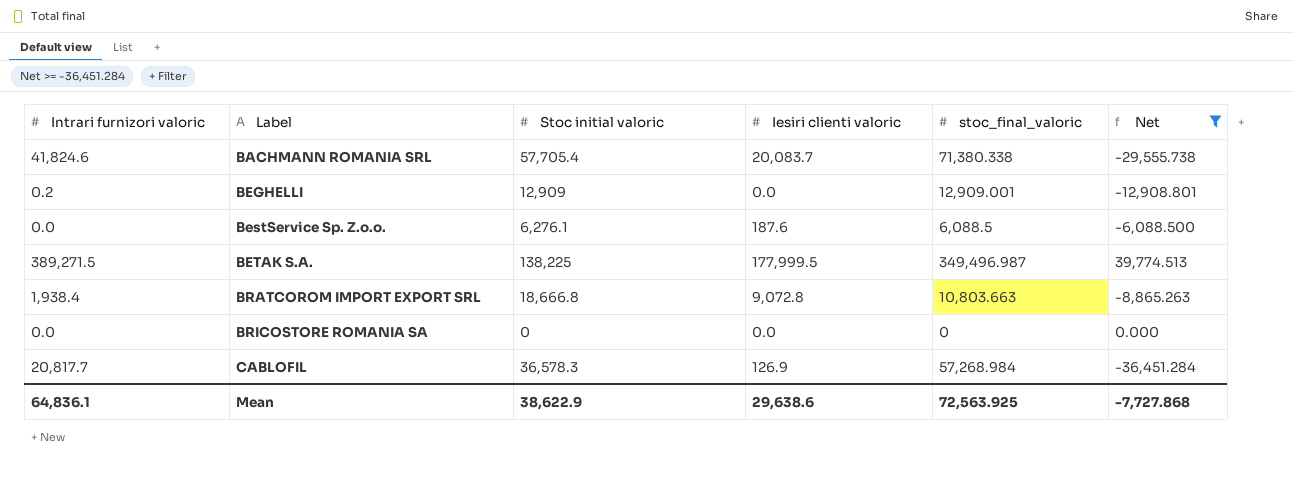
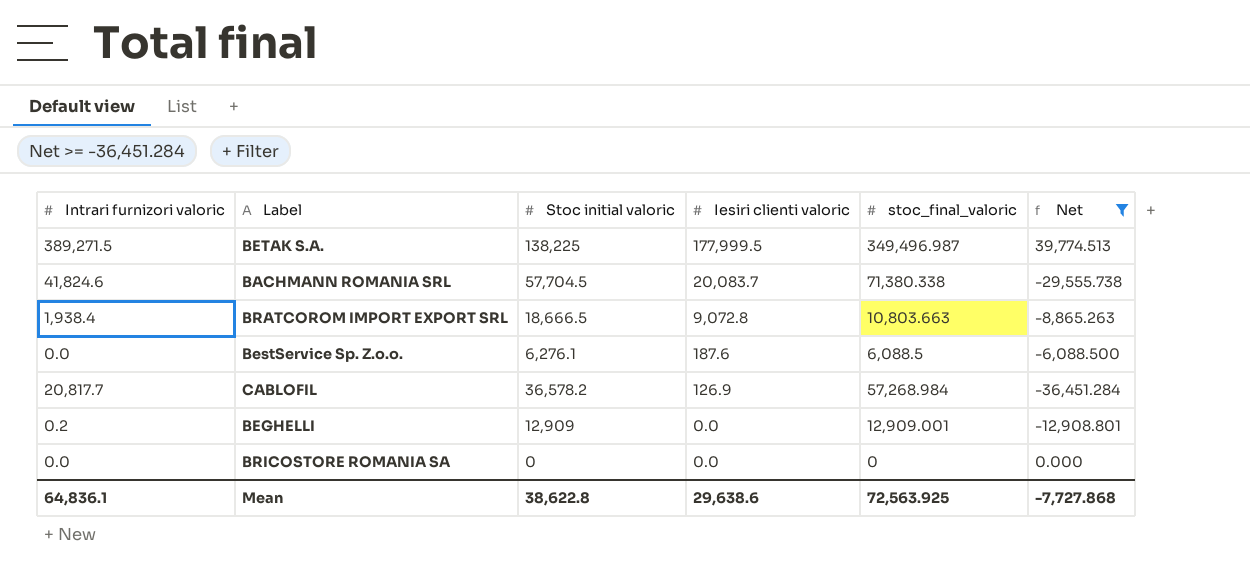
row order: Label ascending -> Iesiri clienti valoric descending
BACHMANN ROMANIA SRL | Stoc initial valoric: 57,705.4 -> 57,704.5
BRATCOROM IMPORT EXPORT SRL | Stoc initial valoric: 18,666.8 -> 18,666.5
CABLOFIL | Stoc initial valoric: 36,578.3 -> 36,578.2
Mean | Stoc initial valoric: 38,622.9 -> 38,622.8

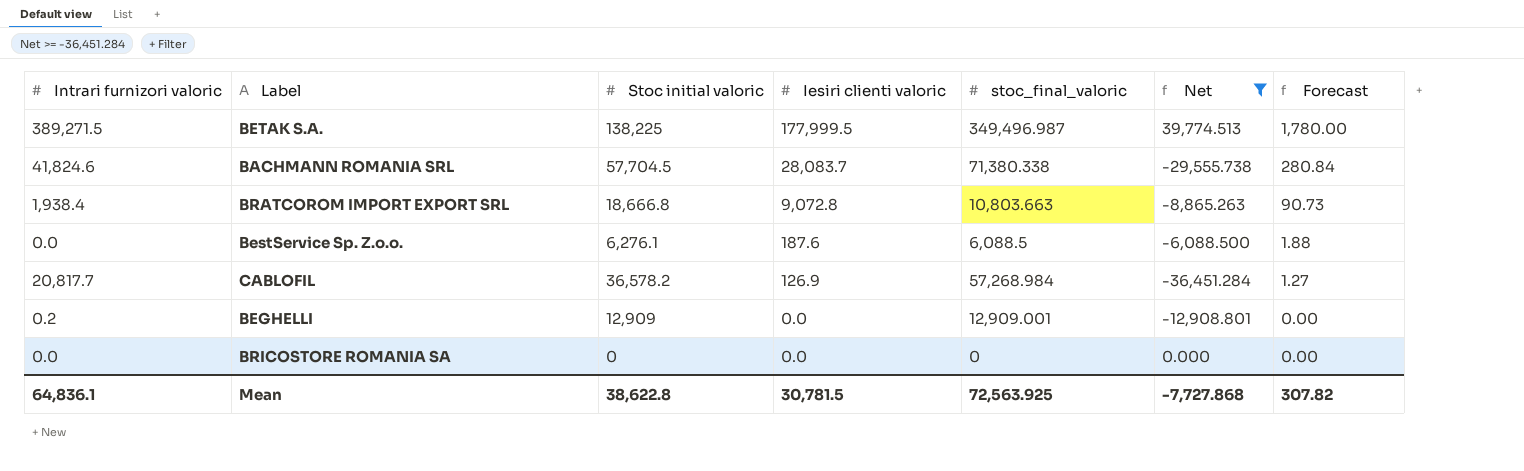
column Forecast | formula: none -> [Iesiri clienti valoric] * 0.01
BACHMANN ROMANIA SRL | Iesiri clienti valoric: 20,083.7 -> 28,083.7
BRATCOROM IMPORT EXPORT SRL | Stoc initial valoric: 18,666.5 -> 18,666.8
Mean | Iesiri clienti valoric: 29,638.6 -> 30,781.5

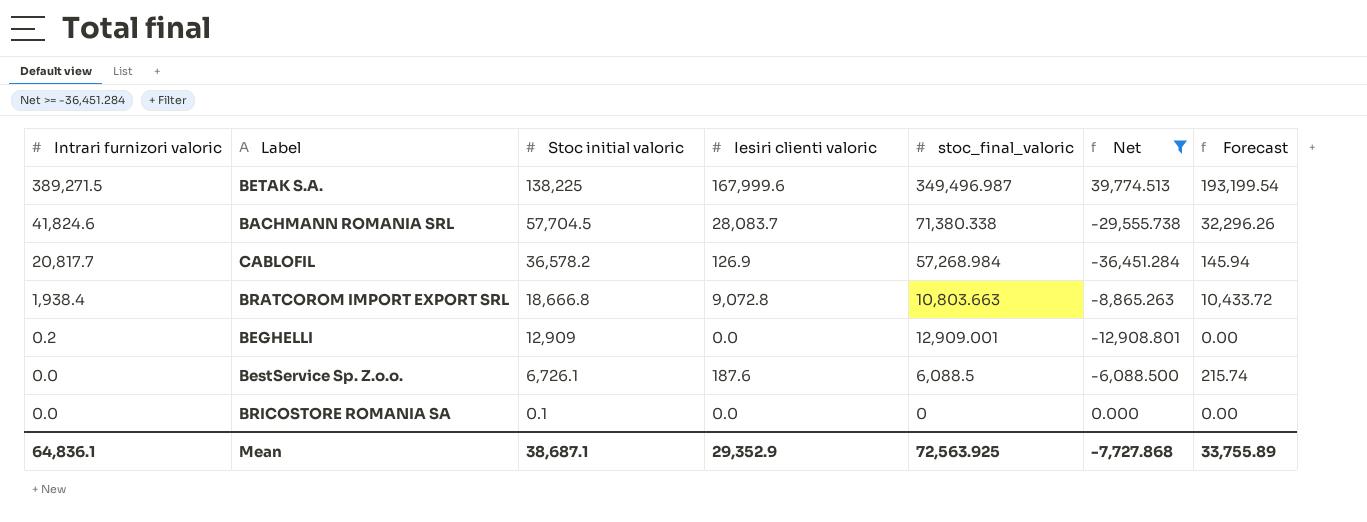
row order: Iesiri clienti valoric descending -> Intrari furnizori valoric descending
column Forecast | formula: [Iesiri clienti valoric] * 0.01 -> [Iesiri clienti valoric] * 1.15
BETAK S.A. | Iesiri clienti valoric: 177,999.5 -> 167,999.6
BestService Sp. Z.o.o. | Stoc initial valoric: 6,276.1 -> 6,726.1
BRICOSTORE ROMANIA SA | Stoc initial valoric: 0 -> 0.1
Mean | Stoc initial valoric: 38,622.8 -> 38,687.1
Mean | Iesiri clienti valoric: 30,781.5 -> 29,352.9
Mean | Forecast: 307.82 -> 33,755.89

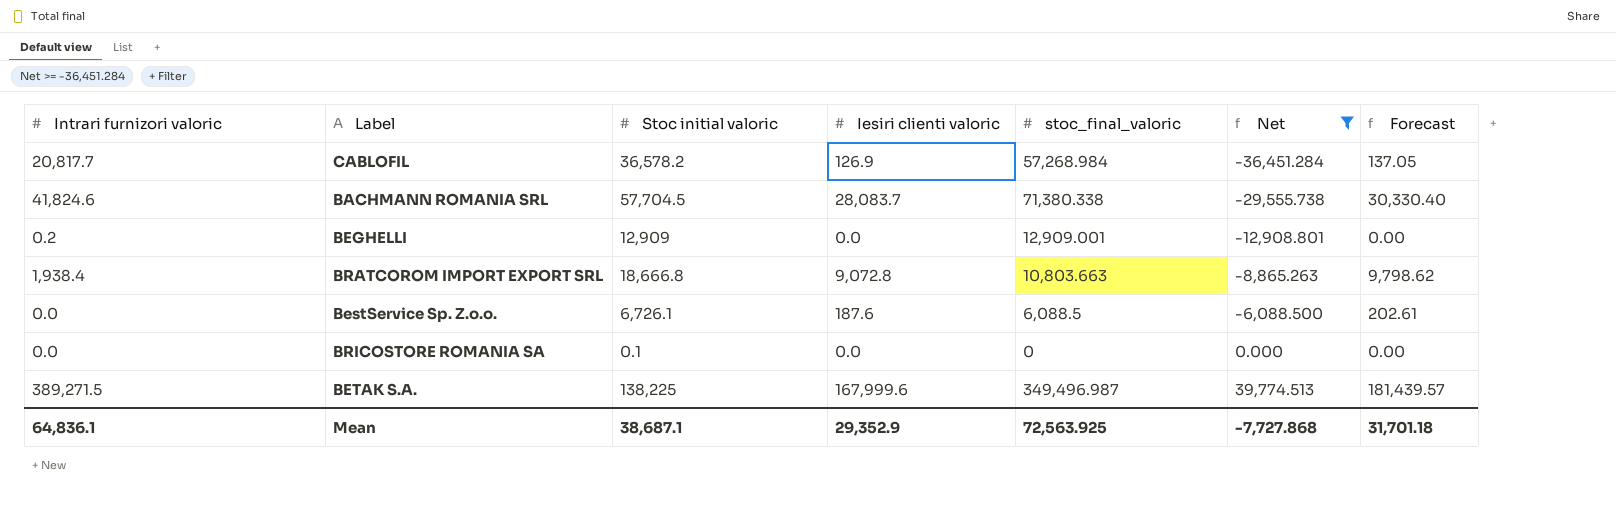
row order: Intrari furnizori valoric descending -> Net ascending
column Forecast | formula: [Iesiri clienti valoric] * 1.15 -> [Iesiri clienti valoric] * 1.08
Mean | Forecast: 33,755.89 -> 31,701.18

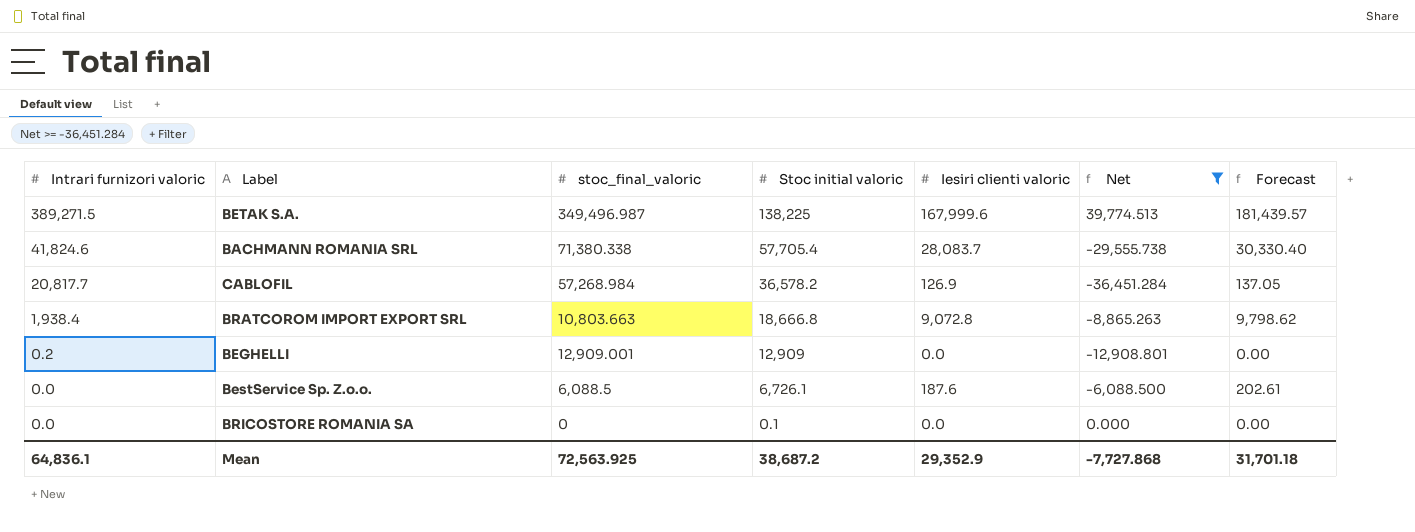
row order: Net ascending -> Intrari furnizori valoric descending
column stoc_final_valoric | position: 5 -> 3
BACHMANN ROMANIA SRL | Stoc initial valoric: 57,704.5 -> 57,705.4
Mean | Stoc initial valoric: 38,687.1 -> 38,687.2

